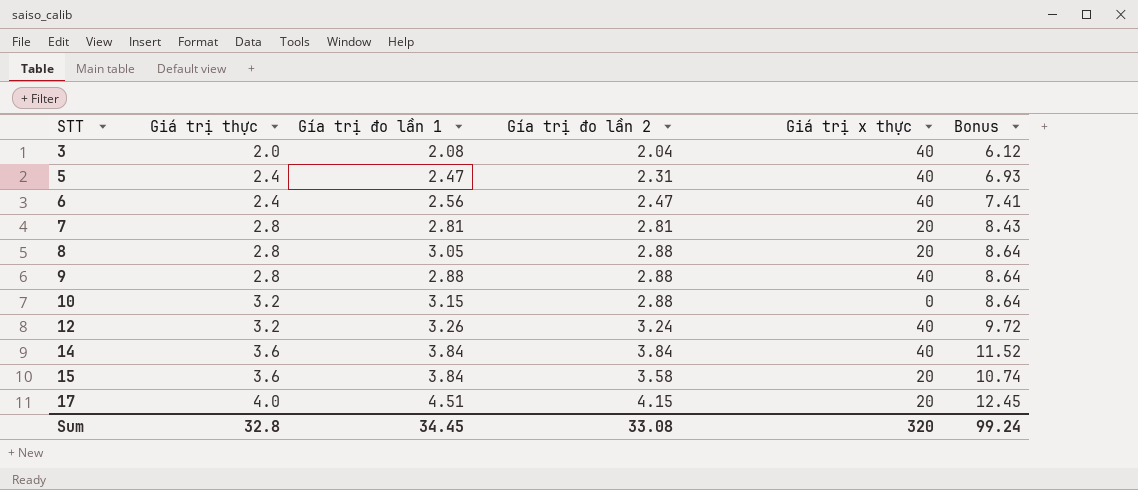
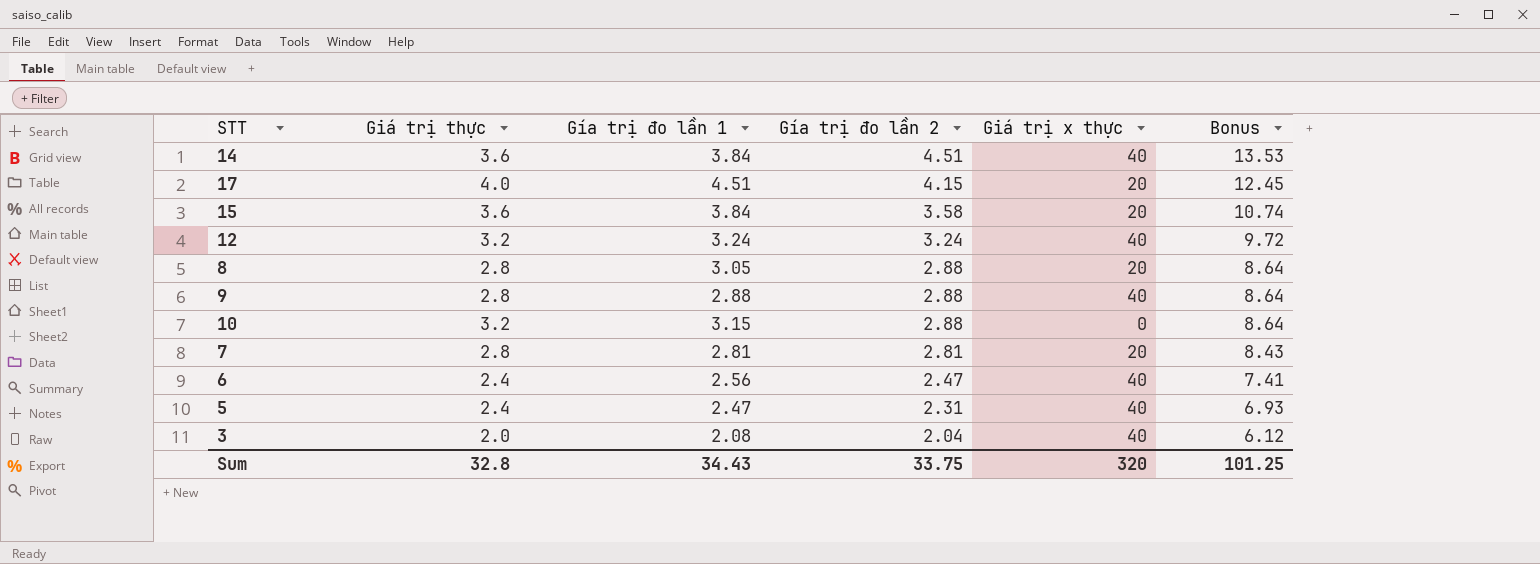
row order: STT ascending -> Gía trị đo lần 2 descending
14 | Gía trị đo lần 2: 3.84 -> 4.51
14 | Bonus: 11.52 -> 13.53
12 | Gía trị đo lần 1: 3.26 -> 3.24
Sum | Gía trị đo lần 1: 34.45 -> 34.43
Sum | Gía trị đo lần 2: 33.08 -> 33.75
Sum | Bonus: 99.24 -> 101.25

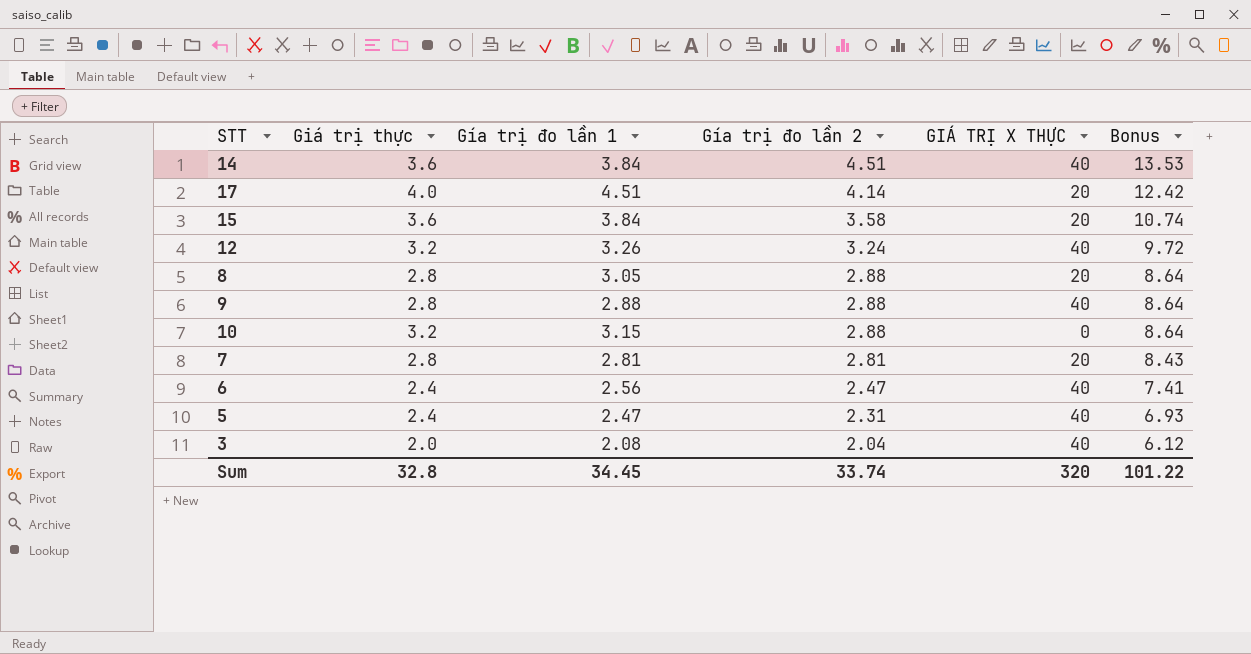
column name: Giá trị x thực -> GIÁ TRỊ X THỰC
17 | Gía trị đo lần 2: 4.15 -> 4.14
17 | Bonus: 12.45 -> 12.42
12 | Gía trị đo lần 1: 3.24 -> 3.26
Sum | Gía trị đo lần 1: 34.43 -> 34.45
Sum | Gía trị đo lần 2: 33.75 -> 33.74
Sum | Bonus: 101.25 -> 101.22

